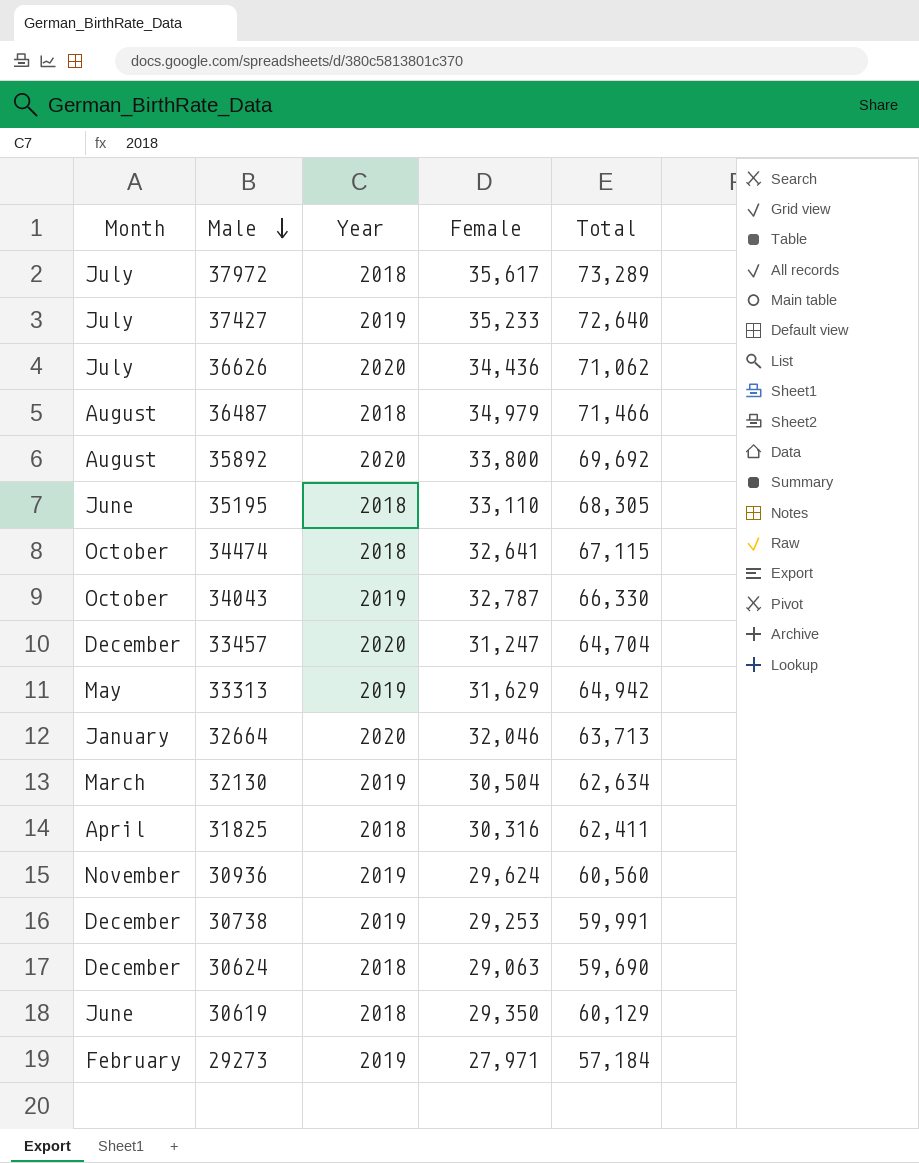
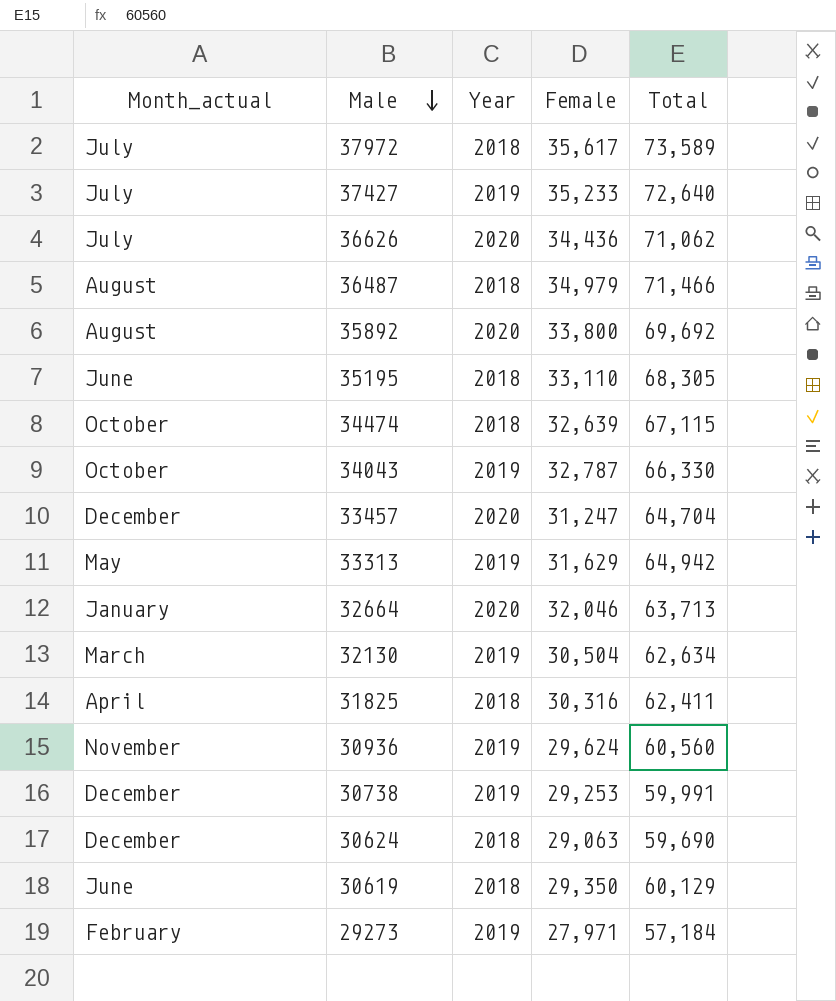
column name: Month -> Month_actual
37972 | Total: 73,289 -> 73,589
34474 | Female: 32,641 -> 32,639

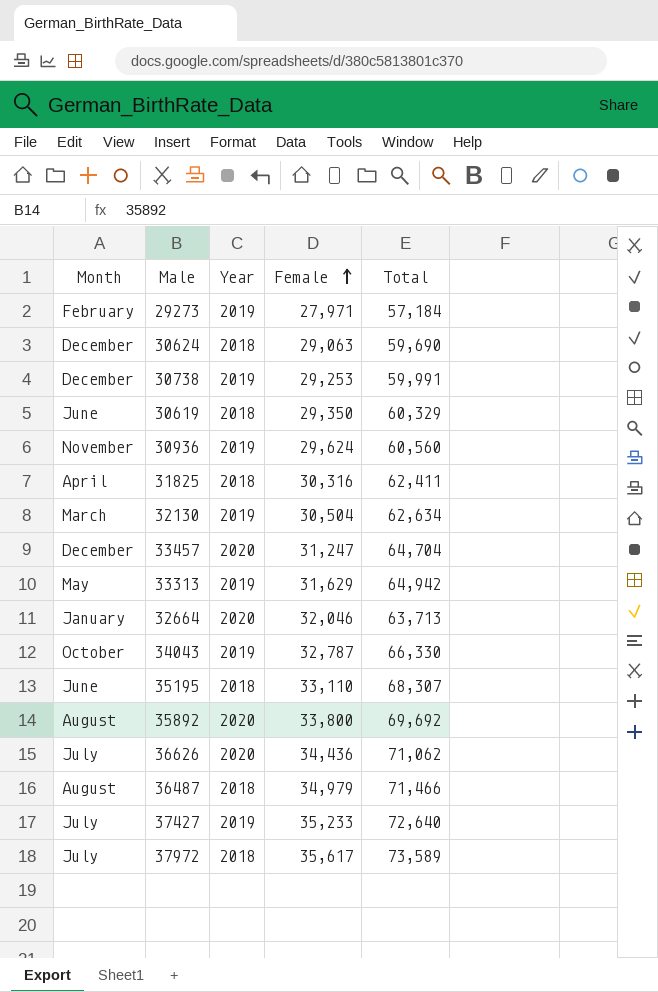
row order: Male descending -> Female ascending
column name: Month_actual -> Month
row 34474: October | 2018 | 32,639 | 67,115 -> none
30619 | Total: 60,129 -> 60,329
35195 | Total: 68,305 -> 68,307

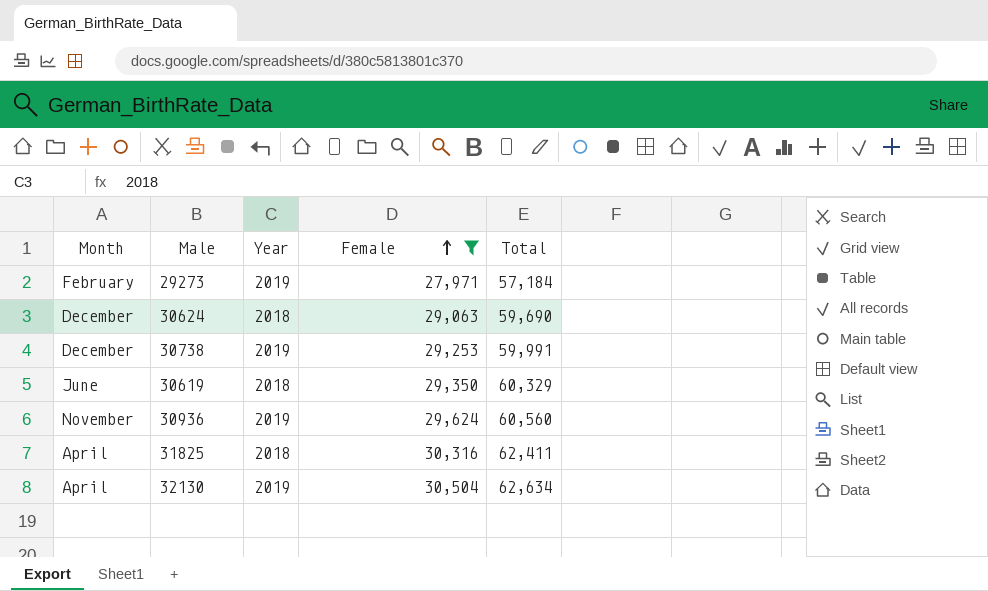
filter: none -> Female <= 30,504
32130 | Month: March -> April

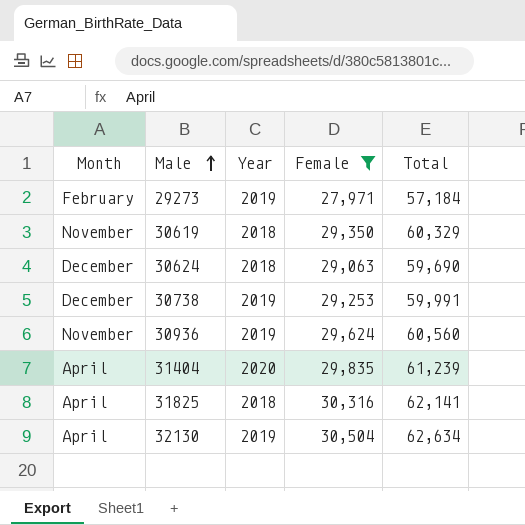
row order: Female ascending -> Male ascending
30619 | Month: June -> November
row 31404: none -> April | 2020 | 29,835 | 61,239
31825 | Total: 62,411 -> 62,141

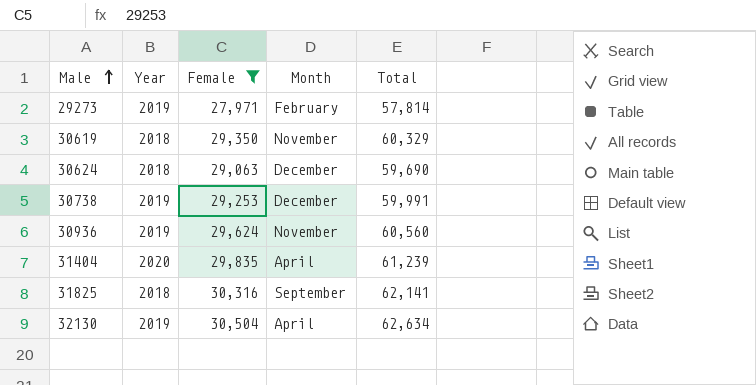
column Month | position: 1 -> 4
29273 | Total: 57,184 -> 57,814
31825 | Month: April -> September

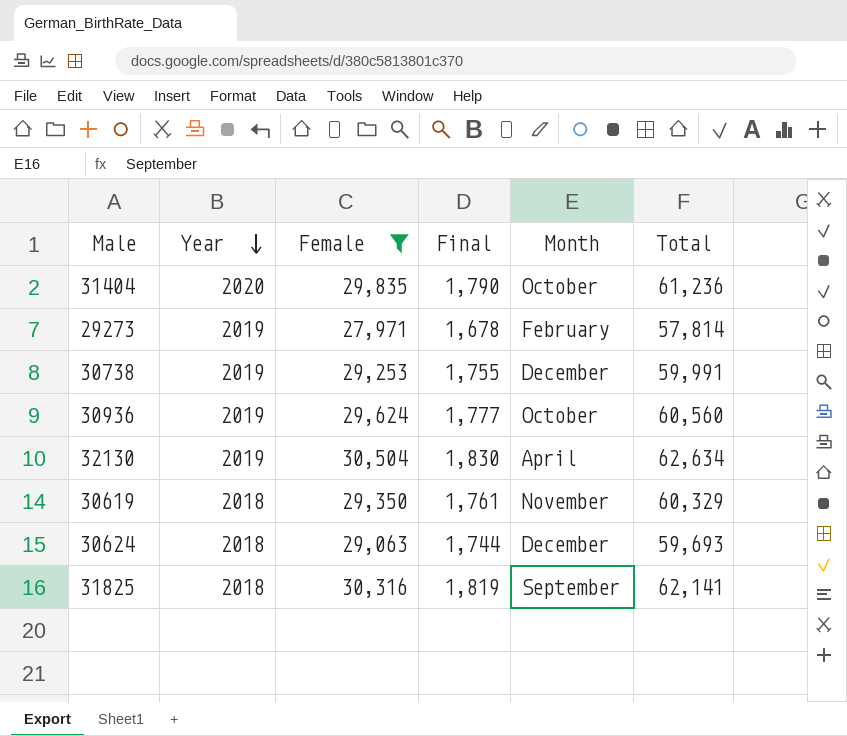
row order: Male ascending -> Year descending
column Final | formula: none -> [Female] * 0.06
31404 | Month: April -> October
31404 | Total: 61,239 -> 61,236
30936 | Month: November -> October
30624 | Total: 59,690 -> 59,693

